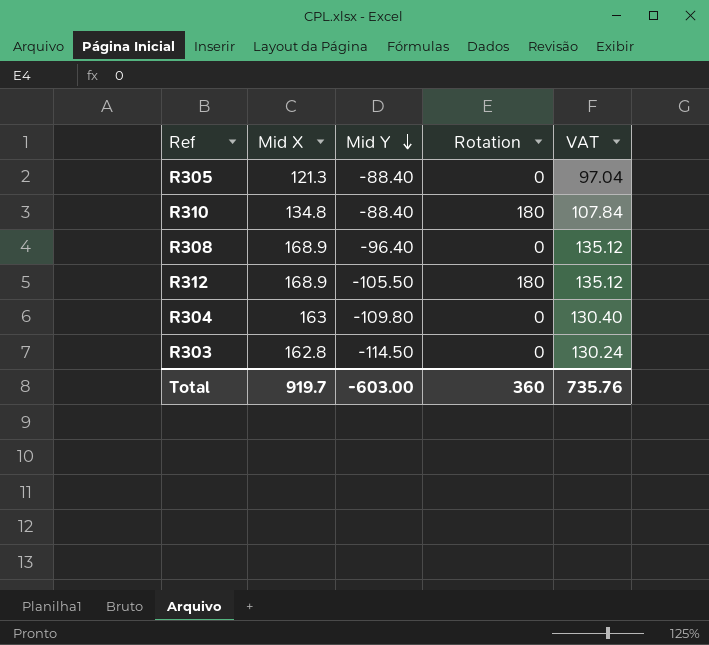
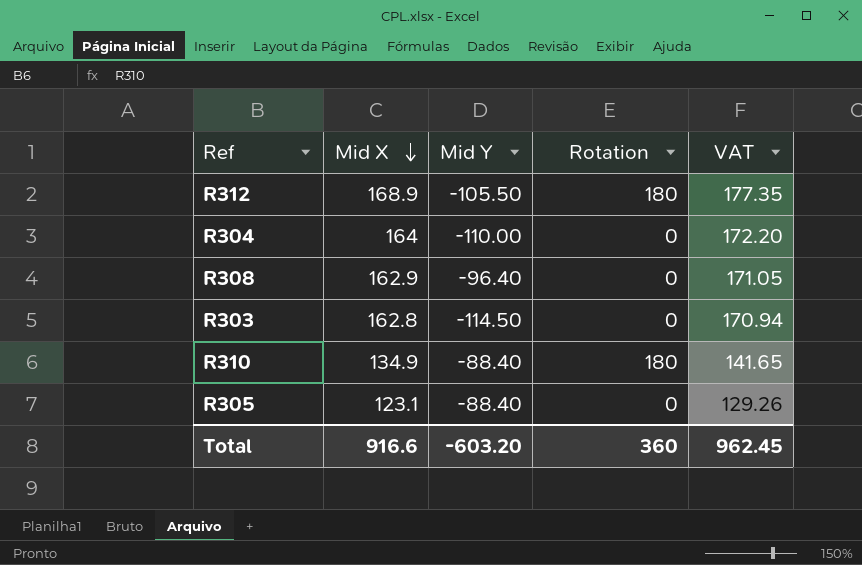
row order: Mid Y descending -> Mid X descending
column VAT | formula: [Mid X] * 0.8 -> [Mid X] * 1.05
R304 | Mid X: 163 -> 164
R304 | Mid Y: -109.80 -> -110.00
R308 | Mid X: 168.9 -> 162.9
R310 | Mid X: 134.8 -> 134.9
R305 | Mid X: 121.3 -> 123.1
Total | Mid X: 919.7 -> 916.6
Total | Mid Y: -603.00 -> -603.20
Total | VAT: 735.76 -> 962.45

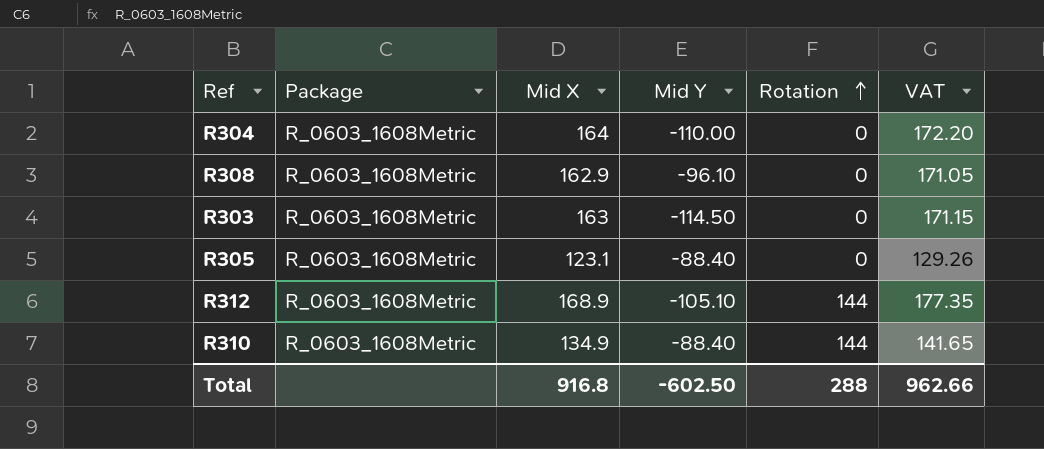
row order: Mid X descending -> Rotation ascending
column Package | position: none -> 2
R308 | Mid Y: -96.40 -> -96.10
R303 | Mid X: 162.8 -> 163
R303 | VAT: 170.94 -> 171.15
R312 | Mid Y: -105.50 -> -105.10
R312 | Rotation: 180 -> 144
R310 | Rotation: 180 -> 144
Total | Mid X: 916.6 -> 916.8
Total | Mid Y: -603.20 -> -602.50
Total | Rotation: 360 -> 288
Total | VAT: 962.45 -> 962.66

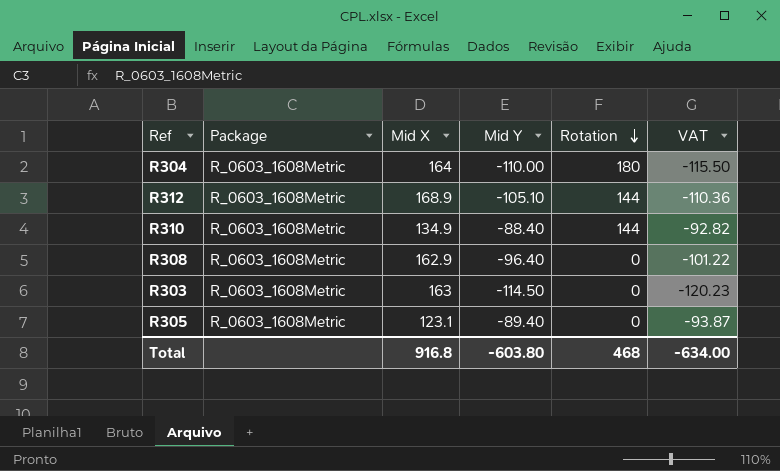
row order: Rotation ascending -> Rotation descending
column VAT | formula: [Mid X] * 1.05 -> [Mid Y] * 1.05
R304 | Rotation: 0 -> 180
R308 | Mid Y: -96.10 -> -96.40
R305 | Mid Y: -88.40 -> -89.40
Total | Mid Y: -602.50 -> -603.80
Total | Rotation: 288 -> 468
Total | VAT: 962.66 -> -634.00

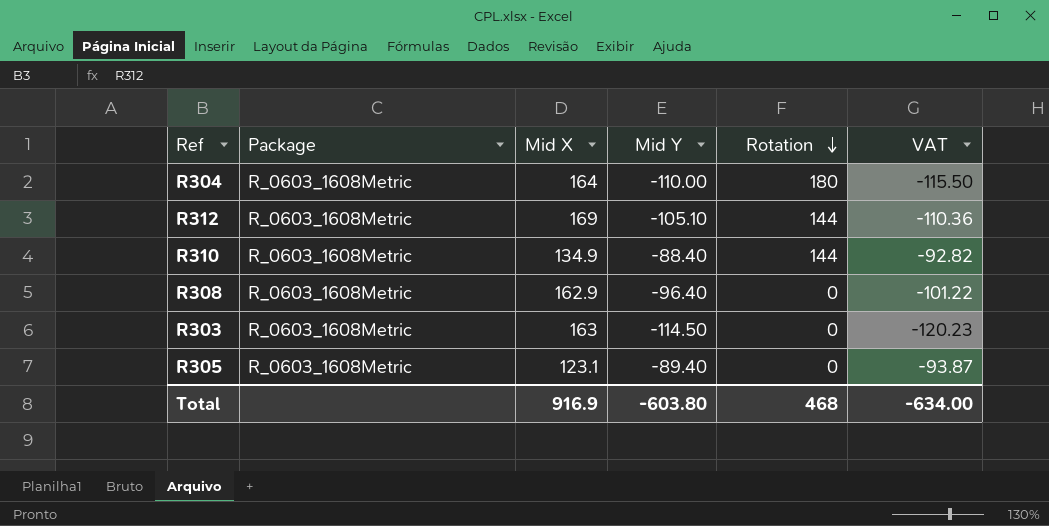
R312 | Mid X: 168.9 -> 169
Total | Mid X: 916.8 -> 916.9

